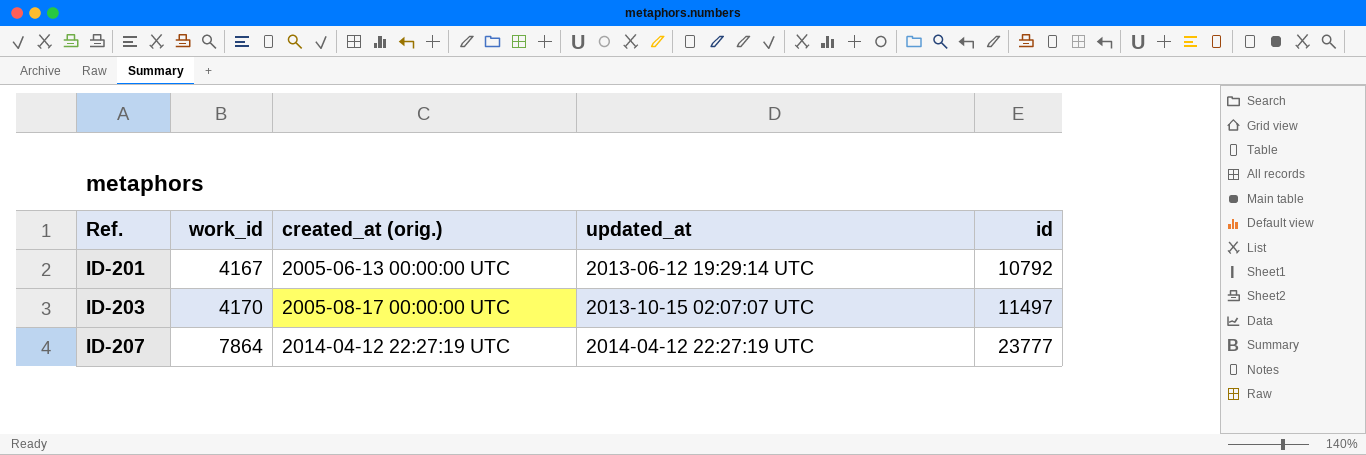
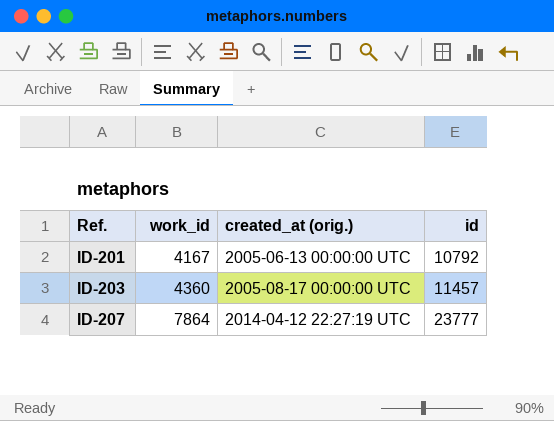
column updated_at | position: 4 -> none
ID-203 | work_id: 4170 -> 4360
ID-203 | id: 11497 -> 11457

